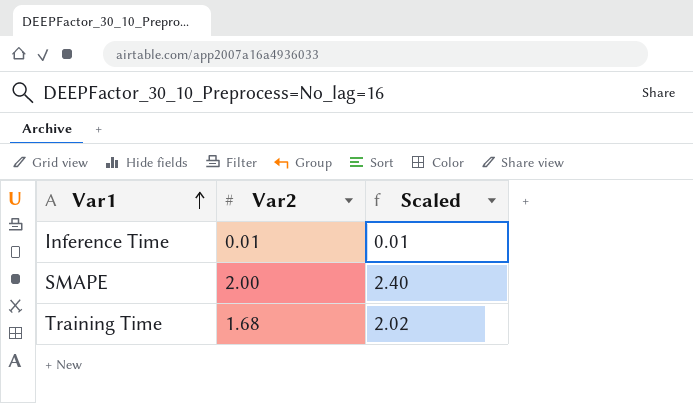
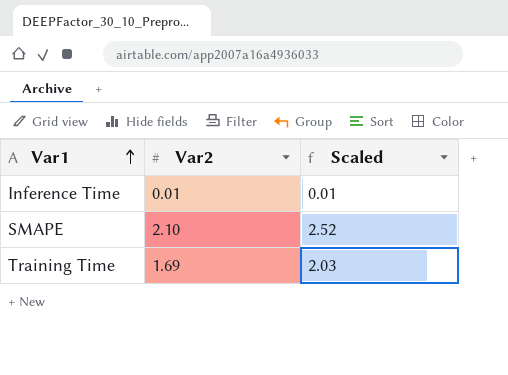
SMAPE | Var2: 2.00 -> 2.10
SMAPE | Scaled: 2.40 -> 2.52
Training Time | Var2: 1.68 -> 1.69
Training Time | Scaled: 2.02 -> 2.03

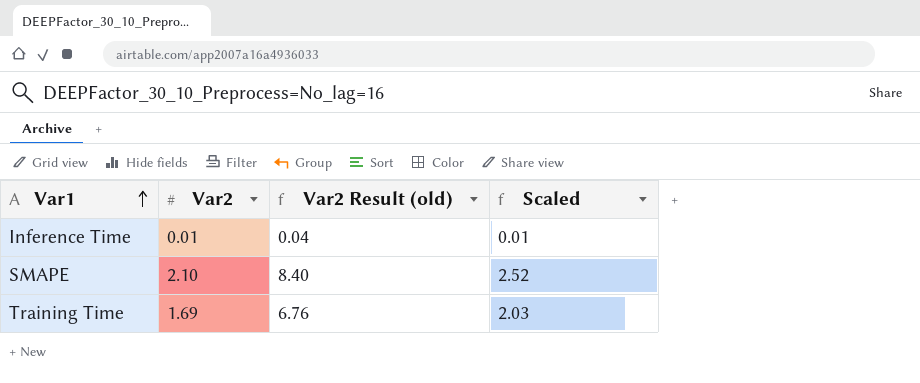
column Var2 Result (old) | formula: none -> [Var2] * 4

